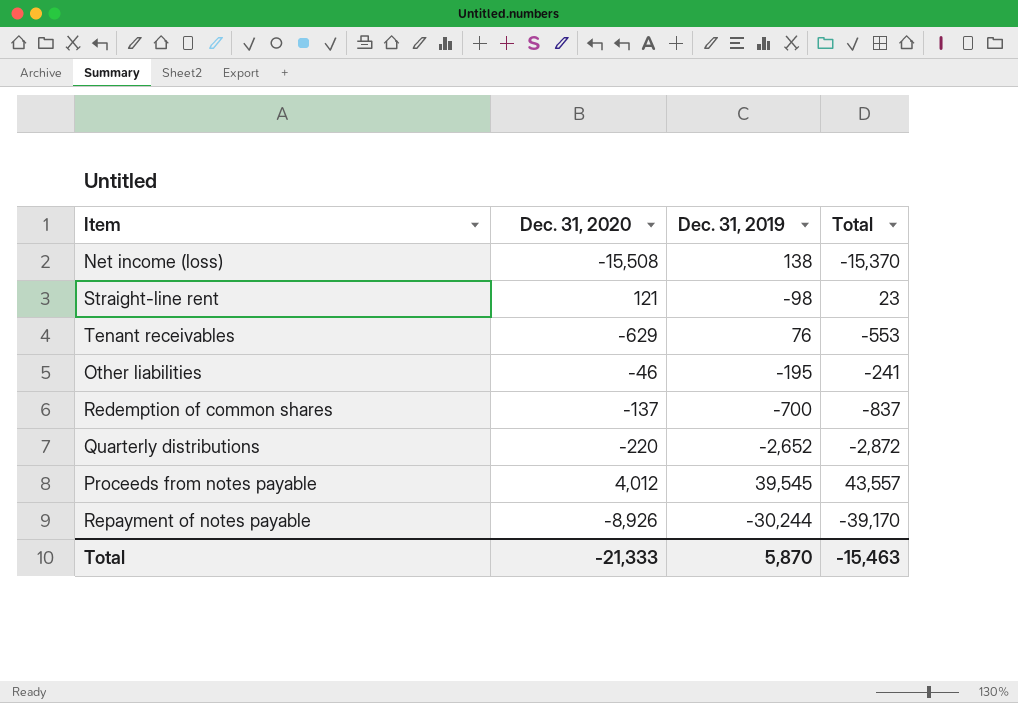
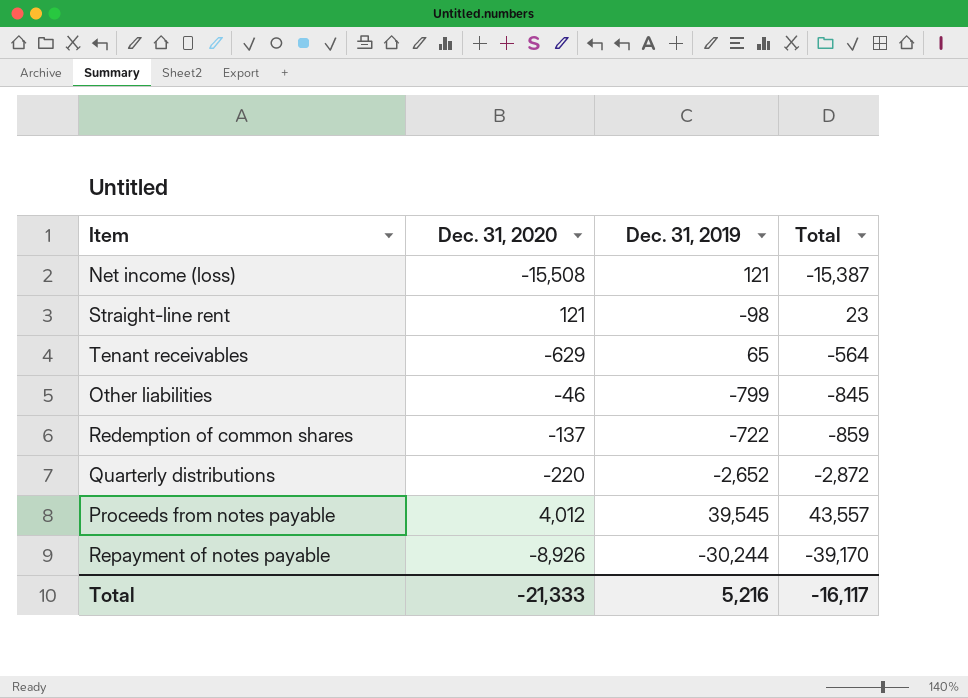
Net income (loss) | Dec. 31, 2019: 138 -> 121
Net income (loss) | Total: -15,370 -> -15,387
Tenant receivables | Dec. 31, 2019: 76 -> 65
Tenant receivables | Total: -553 -> -564
Other liabilities | Dec. 31, 2019: -195 -> -799
Other liabilities | Total: -241 -> -845
Redemption of common shares | Dec. 31, 2019: -700 -> -722
Redemption of common shares | Total: -837 -> -859
Total | Dec. 31, 2019: 5,870 -> 5,216
Total | Total: -15,463 -> -16,117

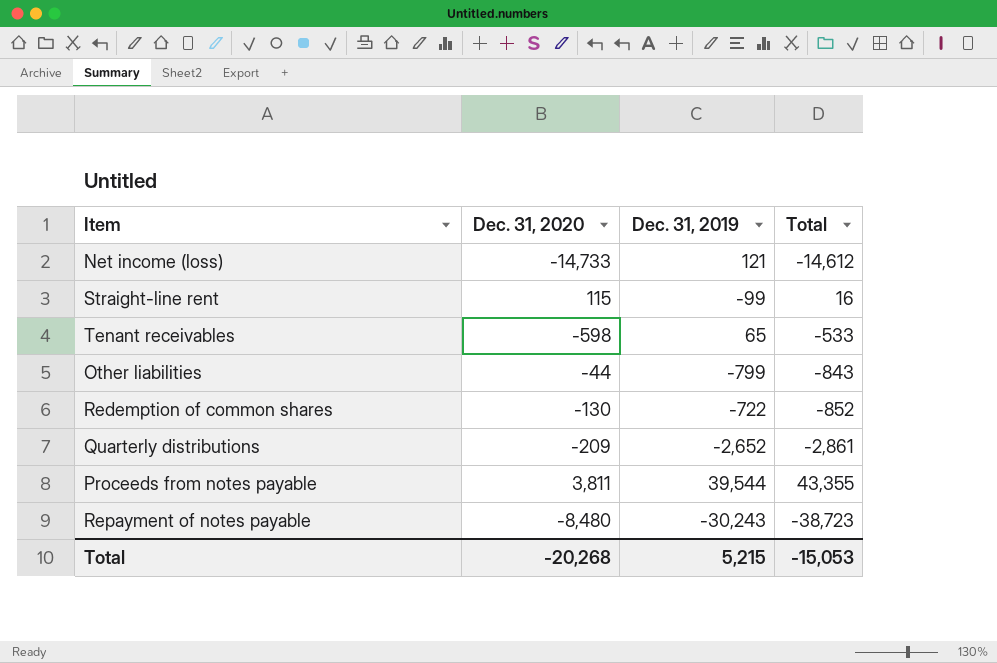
Net income (loss) | Dec. 31, 2020: -15,508 -> -14,733
Net income (loss) | Total: -15,387 -> -14,612
Straight-line rent | Dec. 31, 2020: 121 -> 115
Straight-line rent | Dec. 31, 2019: -98 -> -99
Straight-line rent | Total: 23 -> 16
Tenant receivables | Dec. 31, 2020: -629 -> -598
Tenant receivables | Total: -564 -> -533
Other liabilities | Dec. 31, 2020: -46 -> -44
Other liabilities | Total: -845 -> -843
Redemption of common shares | Dec. 31, 2020: -137 -> -130
Redemption of common shares | Total: -859 -> -852
Quarterly distributions | Dec. 31, 2020: -220 -> -209
Quarterly distributions | Total: -2,872 -> -2,861
Proceeds from notes payable | Dec. 31, 2020: 4,012 -> 3,811
Proceeds from notes payable | Dec. 31, 2019: 39,545 -> 39,544
Proceeds from notes payable | Total: 43,557 -> 43,355
Repayment of notes payable | Dec. 31, 2020: -8,926 -> -8,480
Repayment of notes payable | Dec. 31, 2019: -30,244 -> -30,243
Repayment of notes payable | Total: -39,170 -> -38,723
Total | Dec. 31, 2020: -21,333 -> -20,268
Total | Dec. 31, 2019: 5,216 -> 5,215
Total | Total: -16,117 -> -15,053

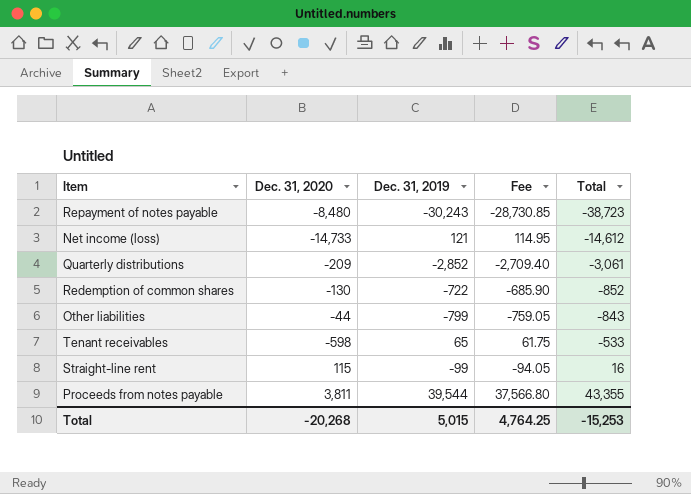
row order: none -> Total ascending
column Fee | formula: none -> [Dec. 31, 2019] * 0.95
Quarterly distributions | Dec. 31, 2019: -2,652 -> -2,852
Quarterly distributions | Total: -2,861 -> -3,061
Total | Dec. 31, 2019: 5,215 -> 5,015
Total | Total: -15,053 -> -15,253

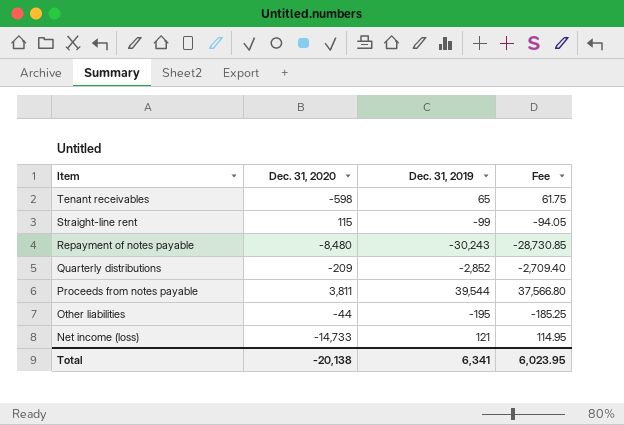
row order: Total ascending -> Item descending
column Total | formula: [Dec. 31, 2020] + [Dec. 31, 2019] -> none
row Redemption of common shares: -130 | -722 | -685.90 | -852 -> none
Other liabilities | Dec. 31, 2019: -799 -> -195
Other liabilities | Fee: -759.05 -> -185.25
Total | Dec. 31, 2020: -20,268 -> -20,138
Total | Dec. 31, 2019: 5,015 -> 6,341
Total | Fee: 4,764.25 -> 6,023.95

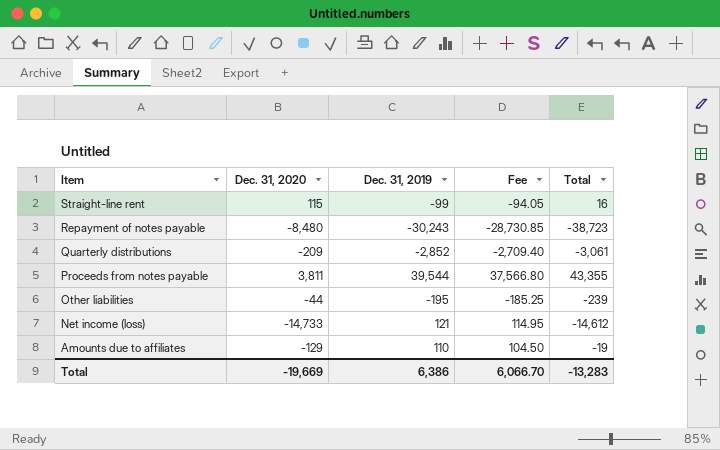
column Total | formula: none -> [Dec. 31, 2020] + [Dec. 31, 2019]
row Tenant receivables: -598 | 65 | 61.75 -> none
row Amounts due to affiliates: none -> -129 | 110 | 104.50 | -19
Total | Dec. 31, 2020: -20,138 -> -19,669
Total | Dec. 31, 2019: 6,341 -> 6,386
Total | Fee: 6,023.95 -> 6,066.70

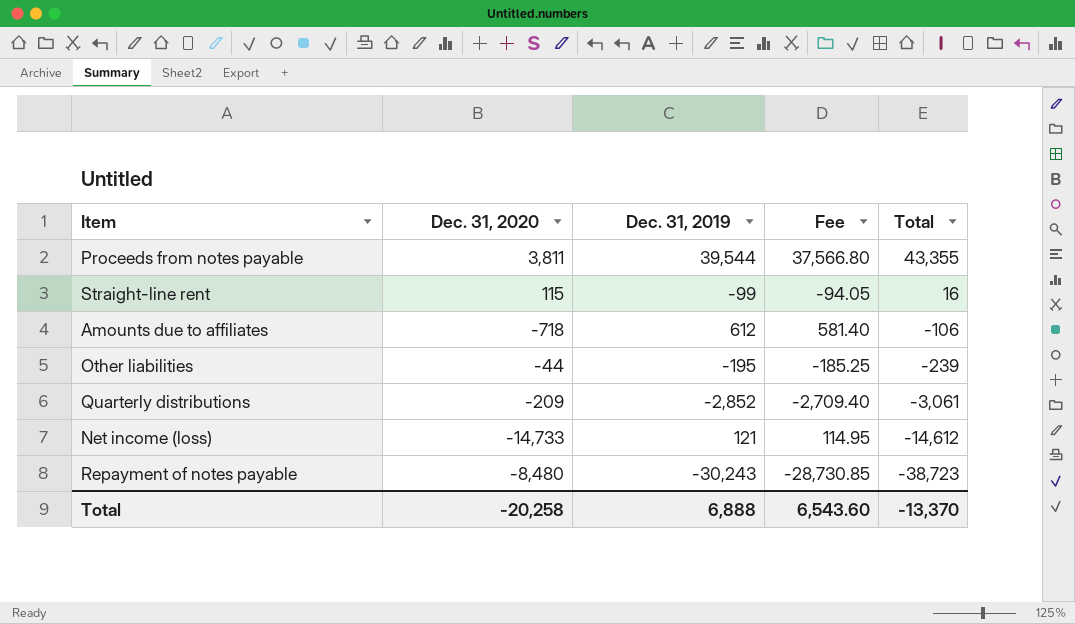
row order: Item descending -> Total descending
Amounts due to affiliates | Dec. 31, 2020: -129 -> -718
Amounts due to affiliates | Dec. 31, 2019: 110 -> 612
Amounts due to affiliates | Fee: 104.50 -> 581.40
Amounts due to affiliates | Total: -19 -> -106
Total | Dec. 31, 2020: -19,669 -> -20,258
Total | Dec. 31, 2019: 6,386 -> 6,888
Total | Fee: 6,066.70 -> 6,543.60
Total | Total: -13,283 -> -13,370

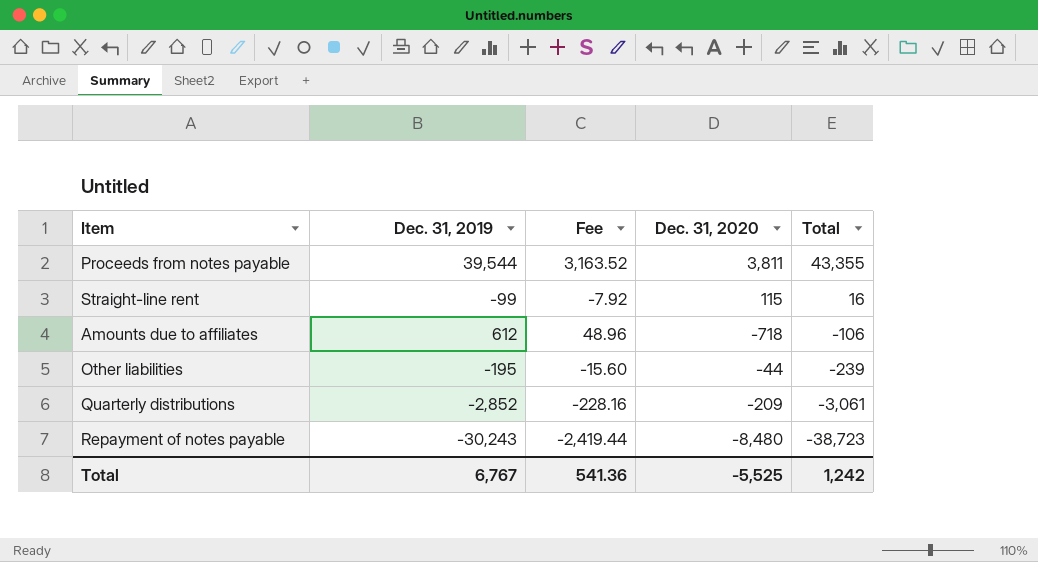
column Fee | formula: [Dec. 31, 2019] * 0.95 -> [Dec. 31, 2019] * 0.08
column Dec. 31, 2020 | position: 2 -> 4
row Net income (loss): -14,733 | 121 | 114.95 | -14,612 -> none
Total | Dec. 31, 2019: 6,888 -> 6,767
Total | Fee: 6,543.60 -> 541.36
Total | Dec. 31, 2020: -20,258 -> -5,525
Total | Total: -13,370 -> 1,242

